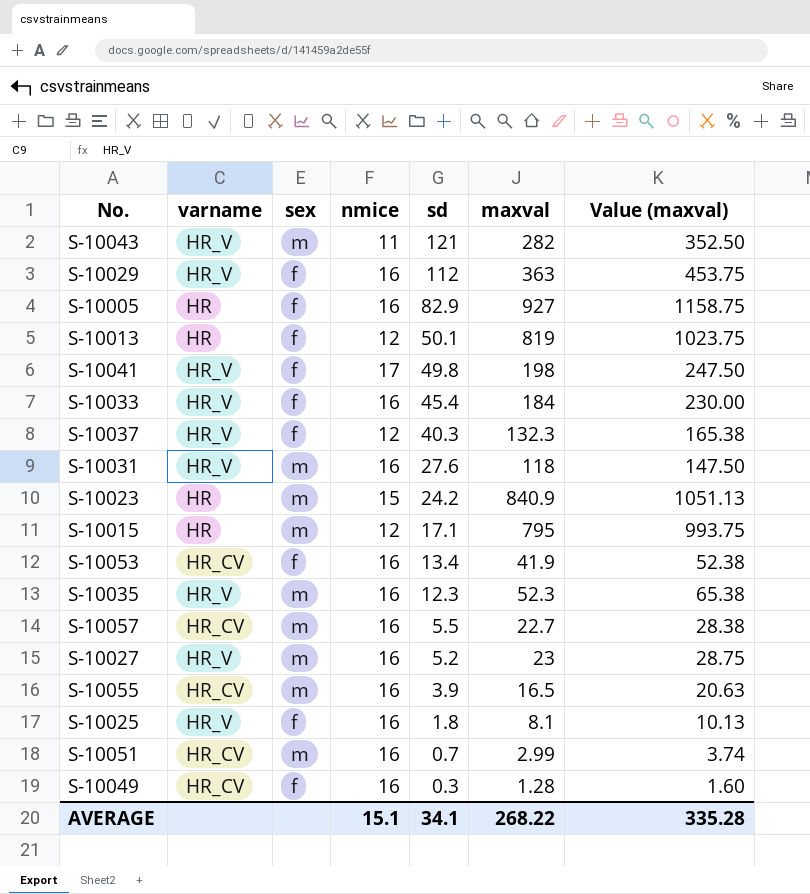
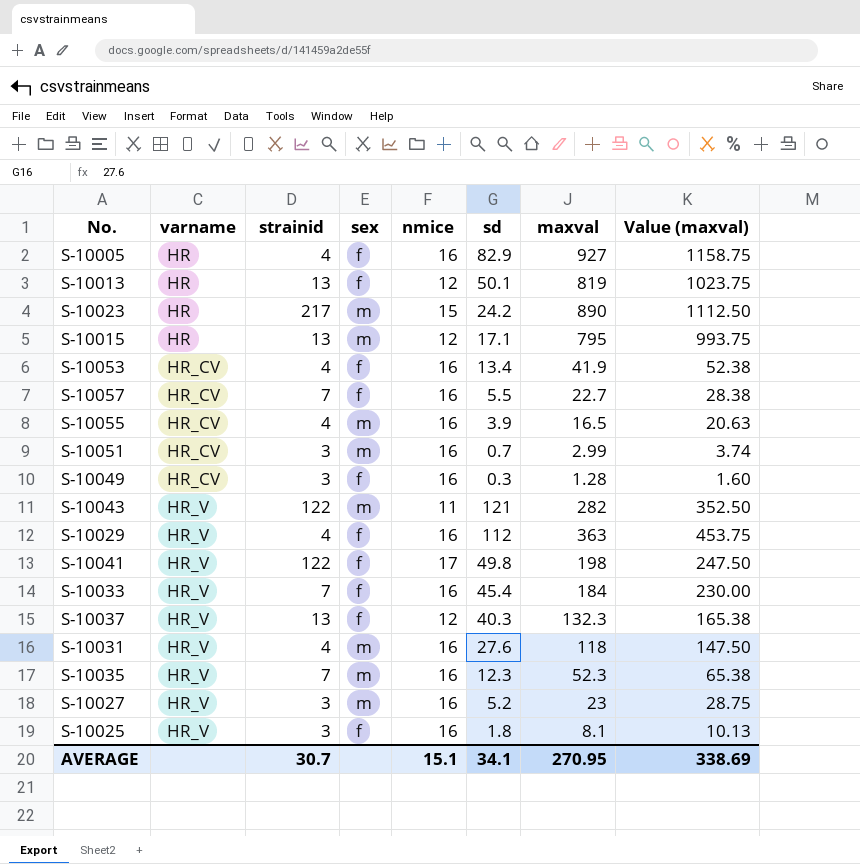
row order: sd descending -> varname ascending
column strainid | position: none -> 3
S-10023 | maxval: 840.9 -> 890
S-10023 | Value (maxval): 1051.13 -> 1112.50
S-10057 | sex: m -> f
AVERAGE | maxval: 268.22 -> 270.95
AVERAGE | Value (maxval): 335.28 -> 338.69

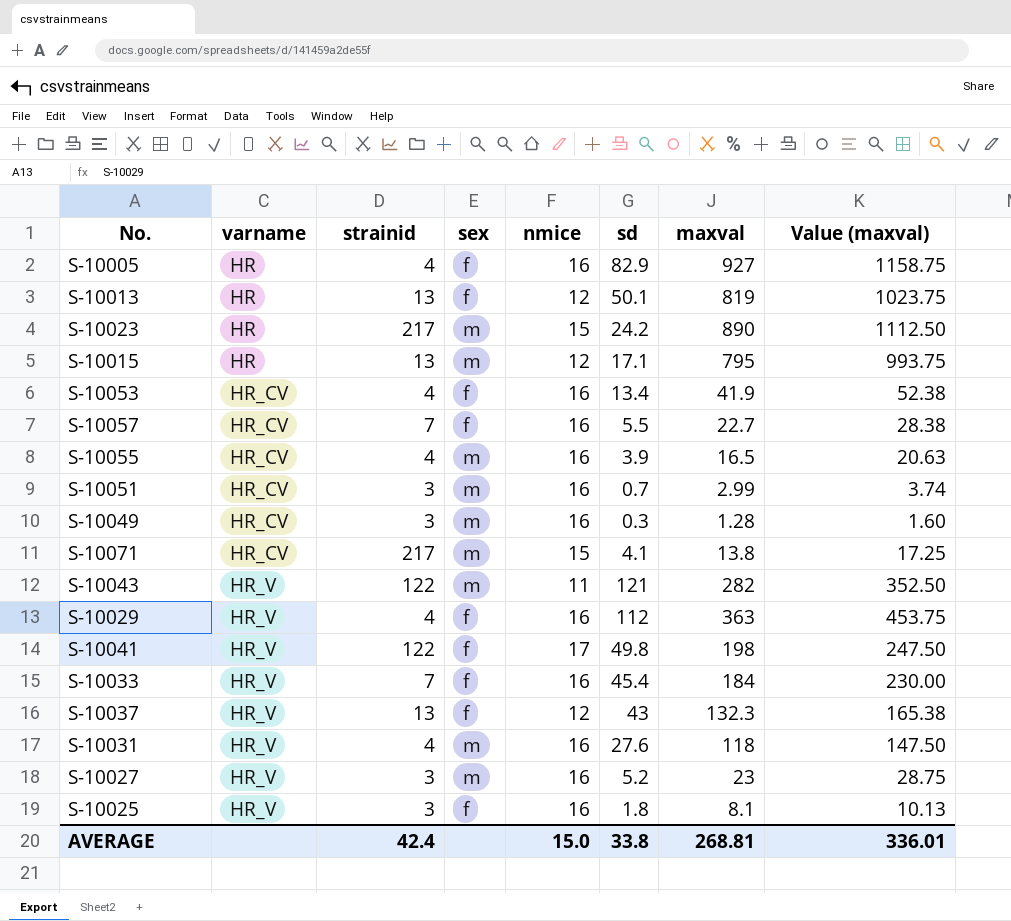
row S-10035: HR_V | 7 | m | 16 | 12.3 | 52.3 | 65.38 -> none
S-10049 | sex: f -> m
row S-10071: none -> HR_CV | 217 | m | 15 | 4.1 | 13.8 | 17.25
S-10037 | sd: 40.3 -> 43
AVERAGE | strainid: 30.7 -> 42.4
AVERAGE | nmice: 15.1 -> 15.0
AVERAGE | sd: 34.1 -> 33.8
AVERAGE | maxval: 270.95 -> 268.81
AVERAGE | Value (maxval): 338.69 -> 336.01

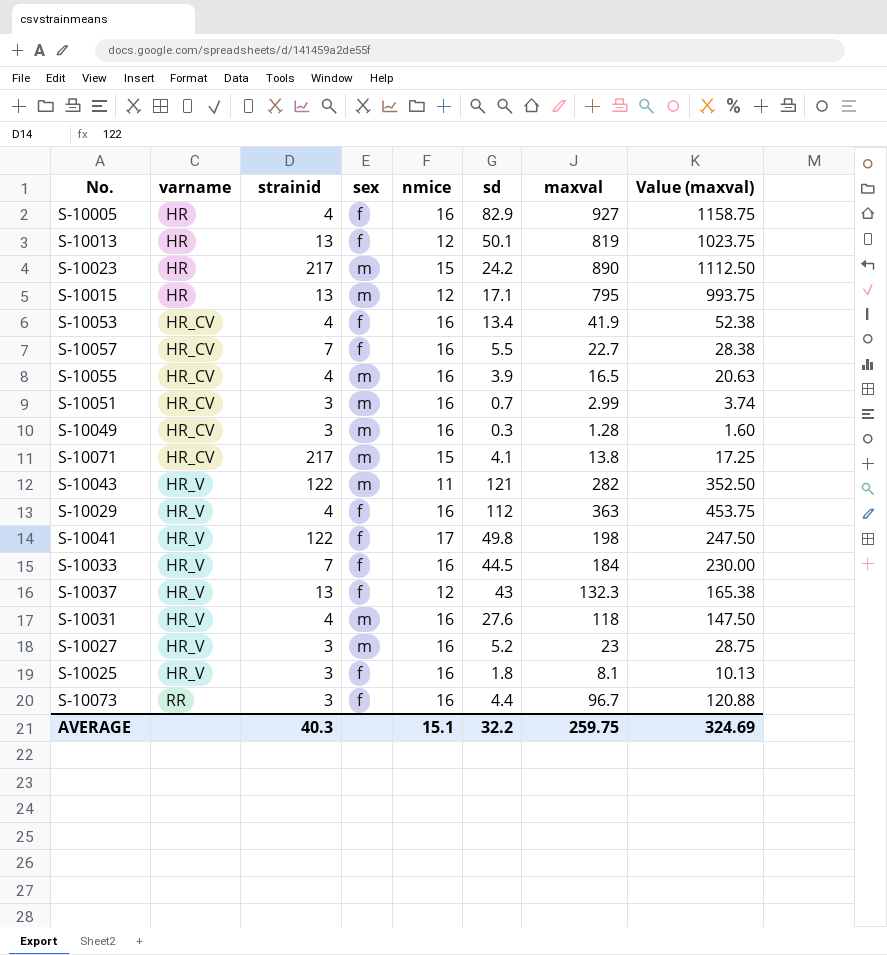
S-10033 | sd: 45.4 -> 44.5
row S-10073: none -> RR | 3 | f | 16 | 4.4 | 96.7 | 120.88
AVERAGE | strainid: 42.4 -> 40.3
AVERAGE | nmice: 15.0 -> 15.1
AVERAGE | sd: 33.8 -> 32.2
AVERAGE | maxval: 268.81 -> 259.75
AVERAGE | Value (maxval): 336.01 -> 324.69

